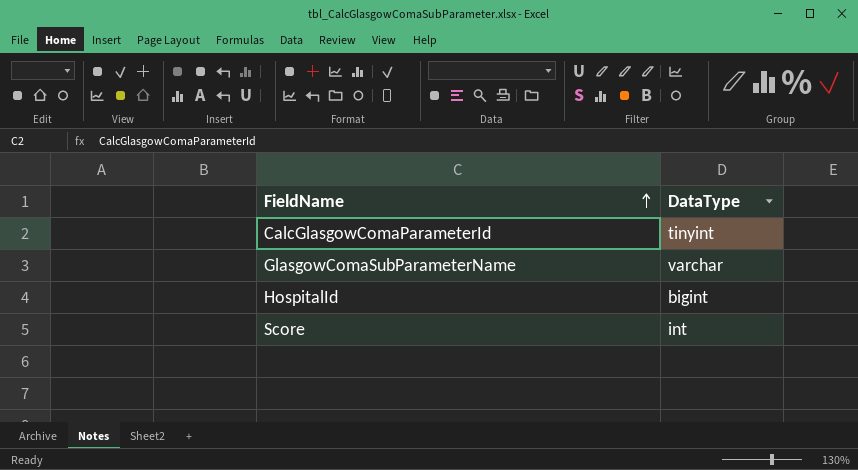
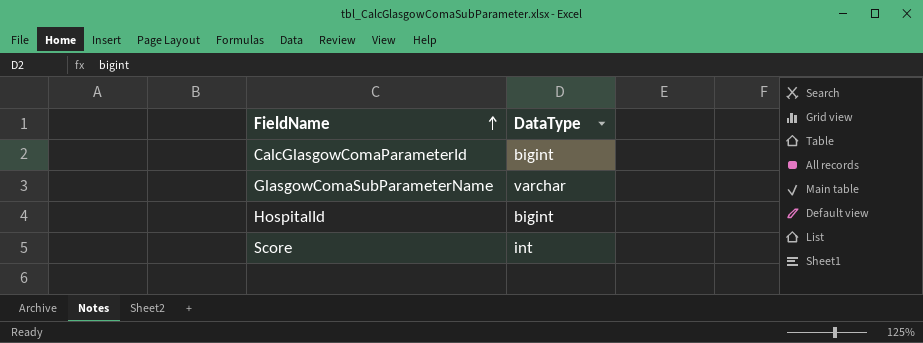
CalcGlasgowComaParameterId | DataType: tinyint -> bigint

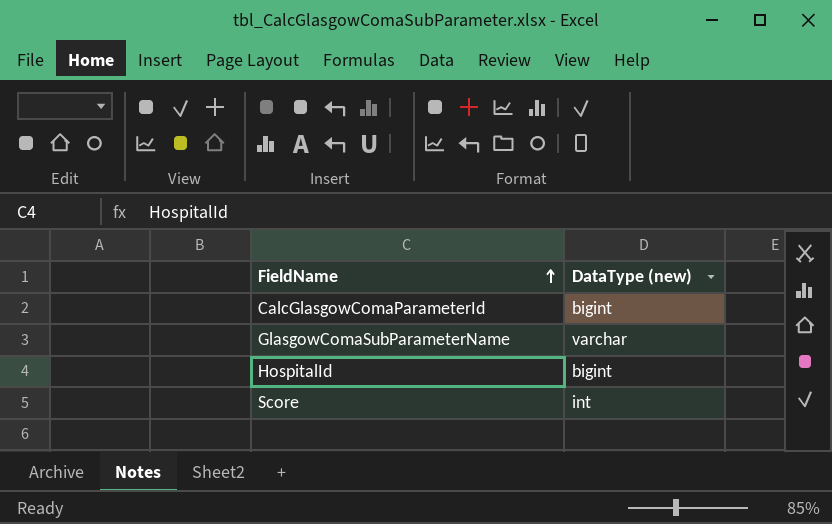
column name: DataType -> DataType (new)

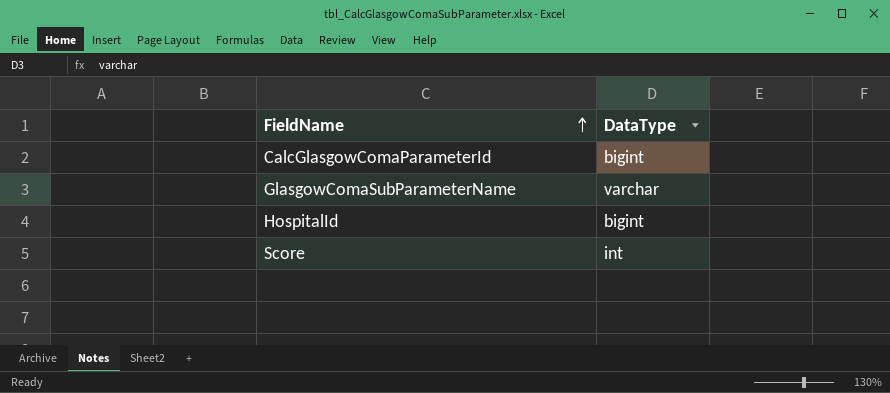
column name: DataType (new) -> DataType

